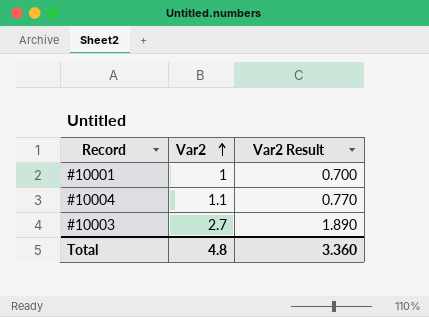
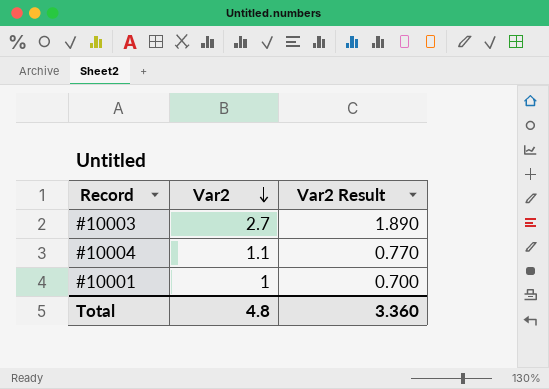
row order: Var2 ascending -> Var2 descending

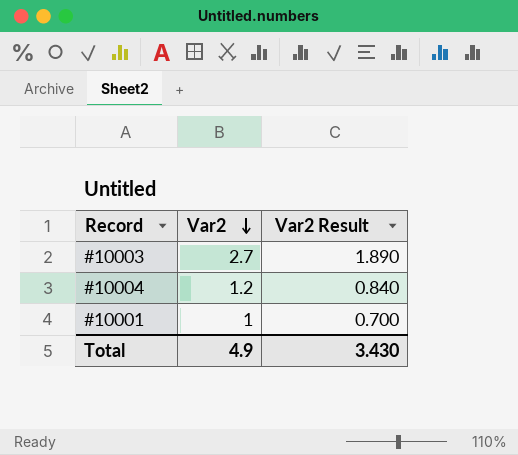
#10004 | Var2: 1.1 -> 1.2
#10004 | Var2 Result: 0.770 -> 0.840
Total | Var2: 4.8 -> 4.9
Total | Var2 Result: 3.360 -> 3.430

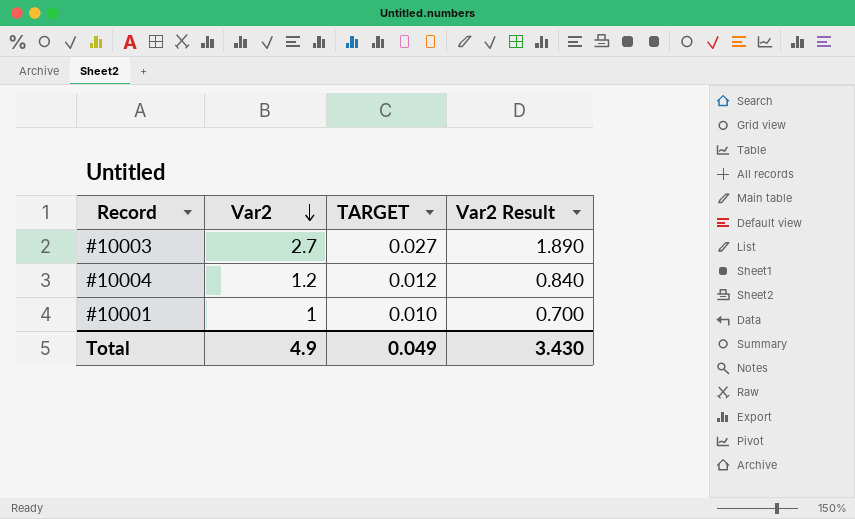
column TARGET | formula: none -> [Var2] * 0.01

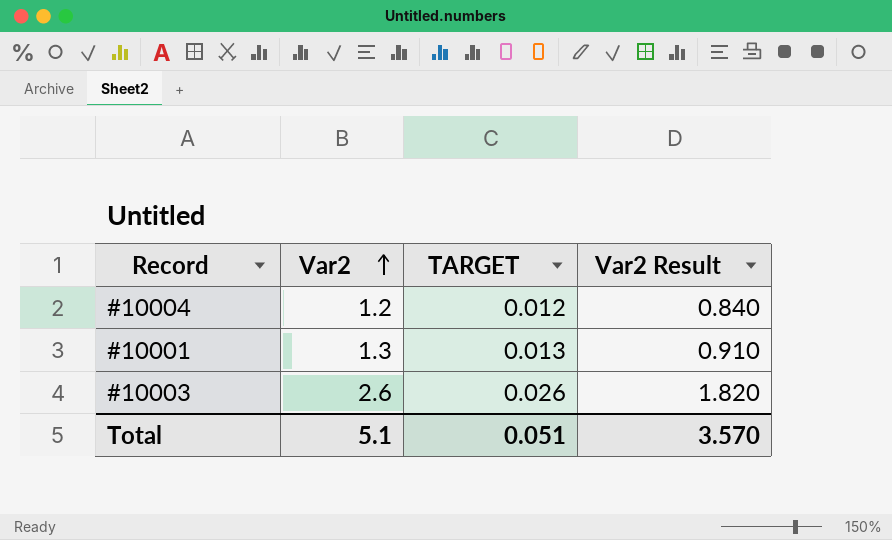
row order: Var2 descending -> Var2 ascending
#10001 | Var2: 1 -> 1.3
#10001 | TARGET: 0.010 -> 0.013
#10001 | Var2 Result: 0.700 -> 0.910
#10003 | Var2: 2.7 -> 2.6
#10003 | TARGET: 0.027 -> 0.026
#10003 | Var2 Result: 1.890 -> 1.820
Total | Var2: 4.9 -> 5.1
Total | TARGET: 0.049 -> 0.051
Total | Var2 Result: 3.430 -> 3.570

